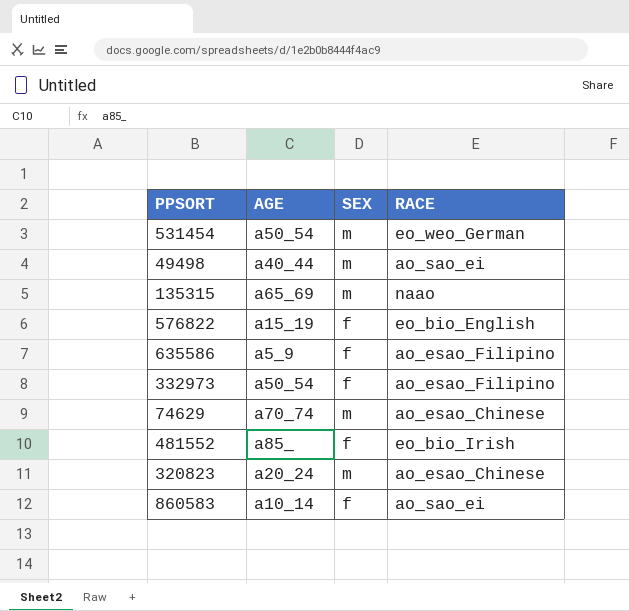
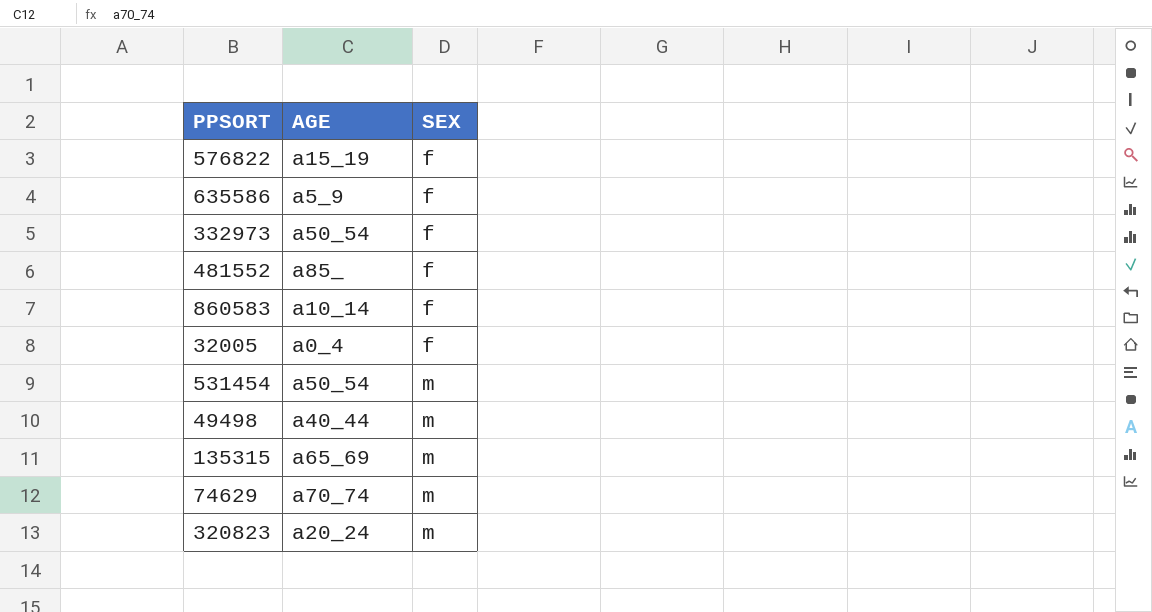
row order: none -> SEX ascending
column RACE | position: 4 -> none
row 32005: none -> a0_4 | f

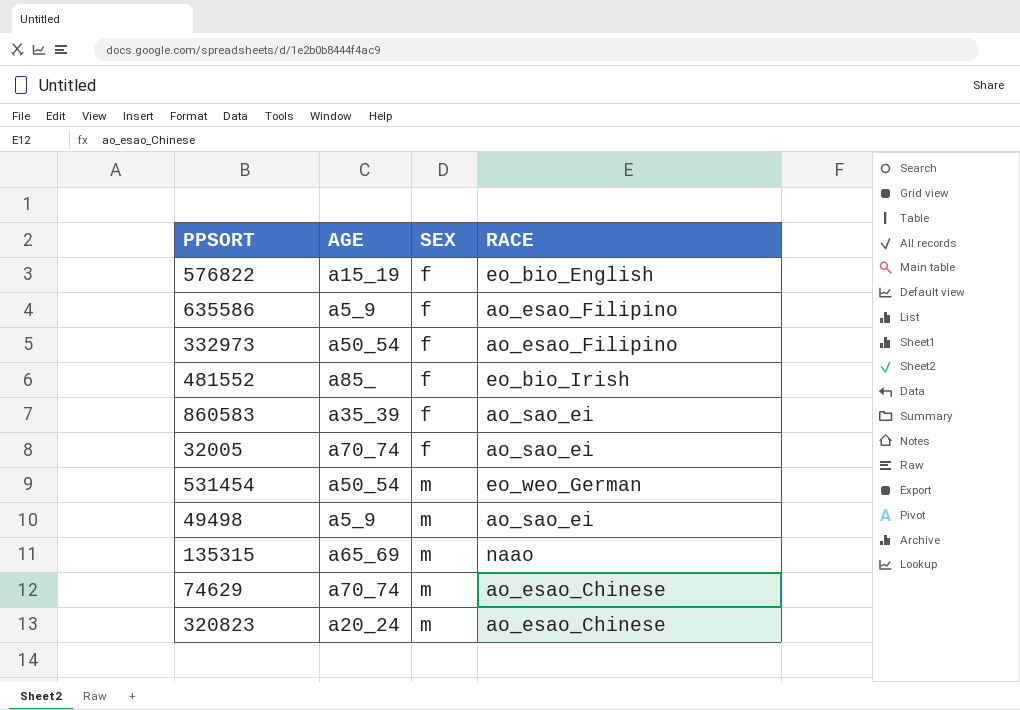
column RACE | position: none -> 4
860583 | AGE: a10_14 -> a35_39
32005 | AGE: a0_4 -> a70_74
49498 | AGE: a40_44 -> a5_9

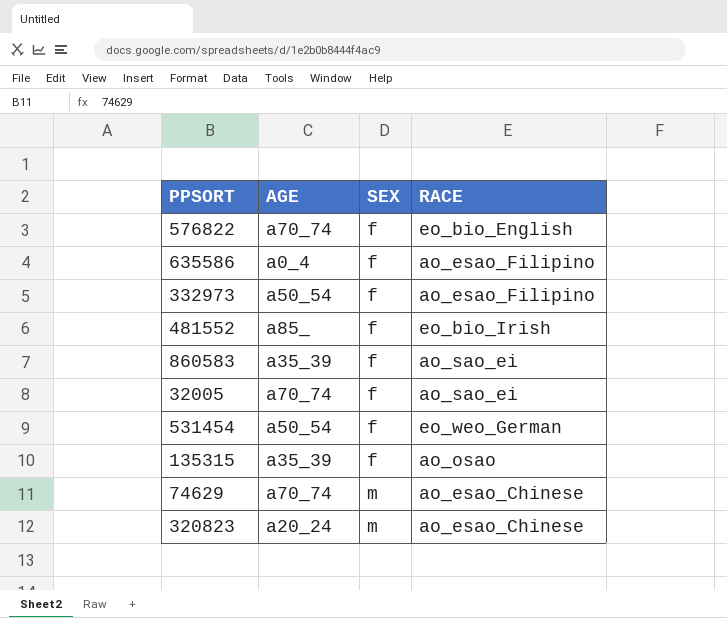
row 49498: a5_9 | m | ao_sao_ei -> none
576822 | AGE: a15_19 -> a70_74
635586 | AGE: a5_9 -> a0_4
531454 | SEX: m -> f
135315 | AGE: a65_69 -> a35_39
135315 | SEX: m -> f
135315 | RACE: naao -> ao_osao

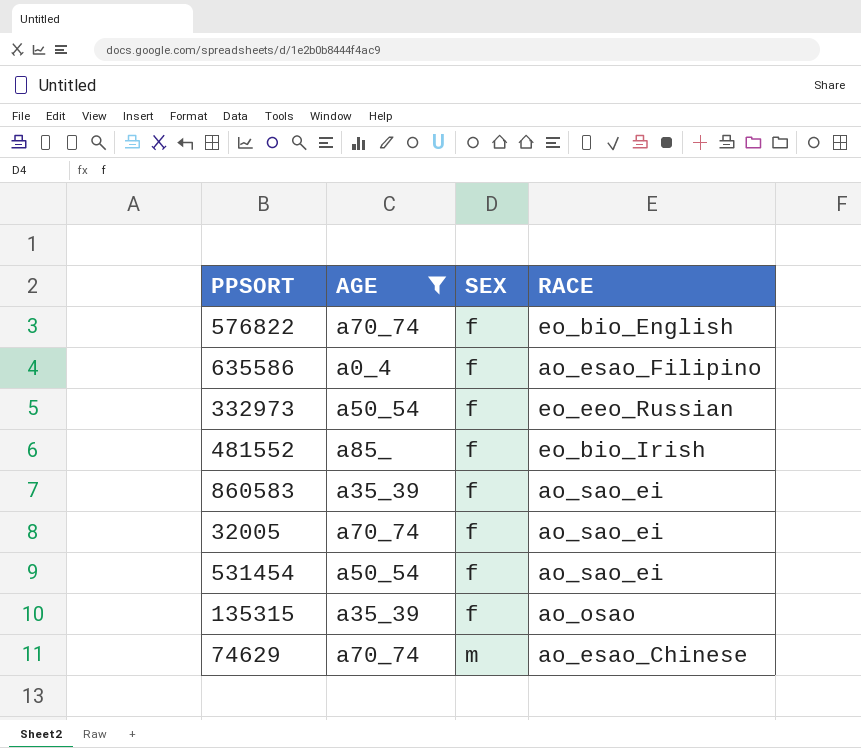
filter: none -> AGE != a20_24
332973 | RACE: ao_esao_Filipino -> eo_eeo_Russian
531454 | RACE: eo_weo_German -> ao_sao_ei

